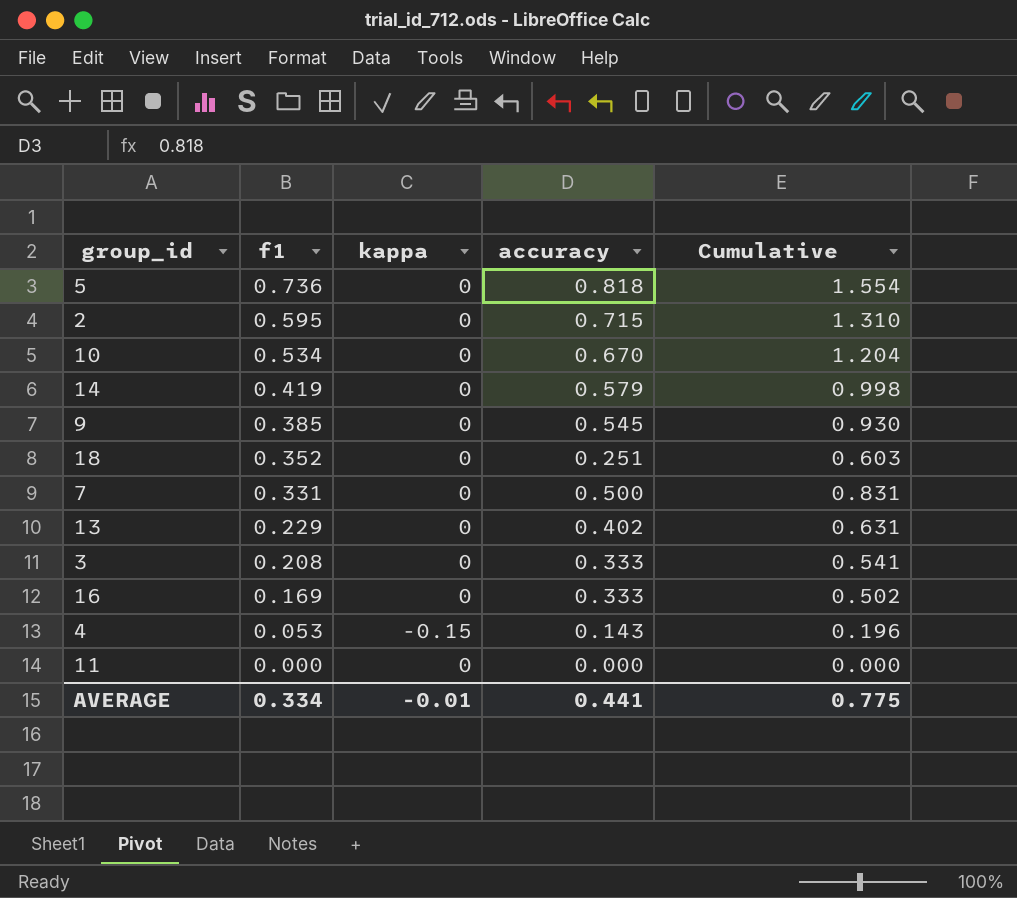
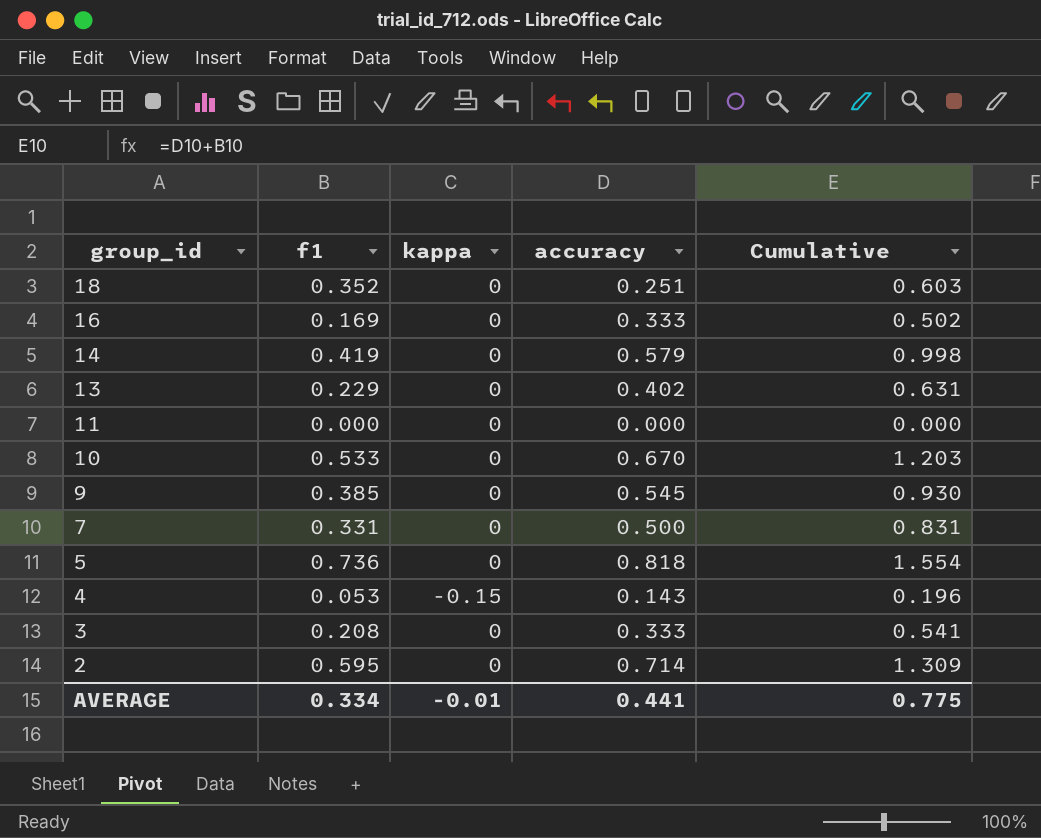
row order: f1 descending -> group_id descending
10 | f1: 0.534 -> 0.533
10 | Cumulative: 1.204 -> 1.203
2 | accuracy: 0.715 -> 0.714
2 | Cumulative: 1.310 -> 1.309

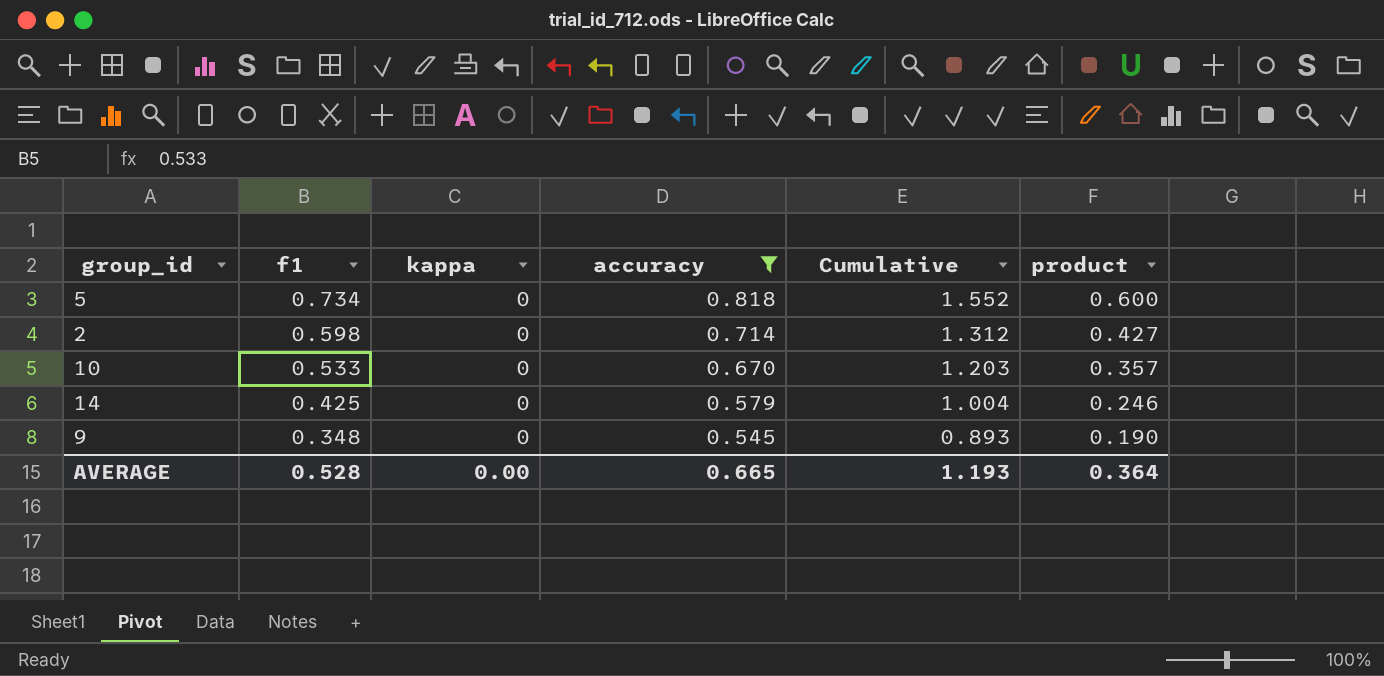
filter: none -> accuracy >= 0.545
row order: group_id descending -> f1 descending
column product | formula: none -> [f1] * [accuracy]
5 | f1: 0.736 -> 0.734
5 | Cumulative: 1.554 -> 1.552
2 | f1: 0.595 -> 0.598
2 | Cumulative: 1.309 -> 1.312
14 | f1: 0.419 -> 0.425
14 | Cumulative: 0.998 -> 1.004
9 | f1: 0.385 -> 0.348
9 | Cumulative: 0.930 -> 0.893
AVERAGE | f1: 0.334 -> 0.528
AVERAGE | kappa: -0.01 -> 0.00
AVERAGE | accuracy: 0.441 -> 0.665
AVERAGE | Cumulative: 0.775 -> 1.193

